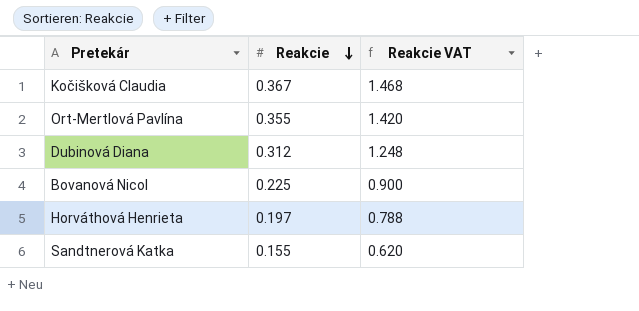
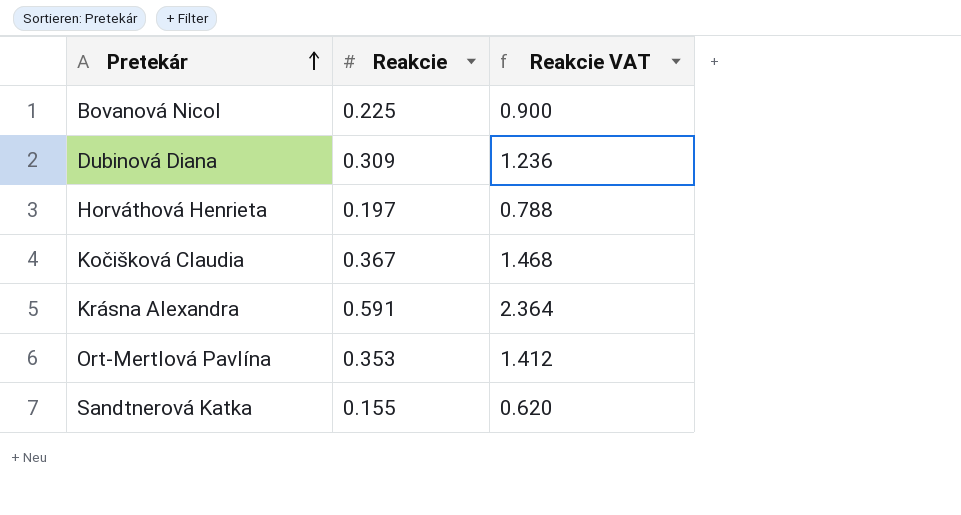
row order: Reakcie descending -> Pretekár ascending
Dubinová Diana | Reakcie: 0.312 -> 0.309
Dubinová Diana | Reakcie VAT: 1.248 -> 1.236
row Krásna Alexandra: none -> 0.591 | 2.364
Ort-Mertlová Pavlína | Reakcie: 0.355 -> 0.353
Ort-Mertlová Pavlína | Reakcie VAT: 1.420 -> 1.412

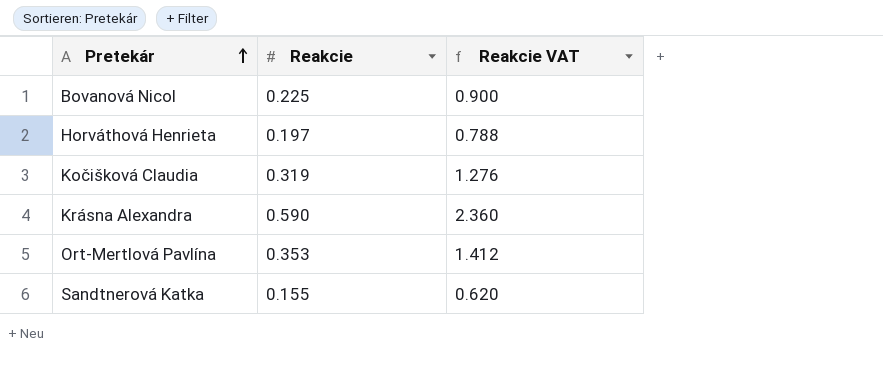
row Dubinová Diana: 0.309 | 1.236 -> none
Kočišková Claudia | Reakcie: 0.367 -> 0.319
Kočišková Claudia | Reakcie VAT: 1.468 -> 1.276
Krásna Alexandra | Reakcie: 0.591 -> 0.590
Krásna Alexandra | Reakcie VAT: 2.364 -> 2.360

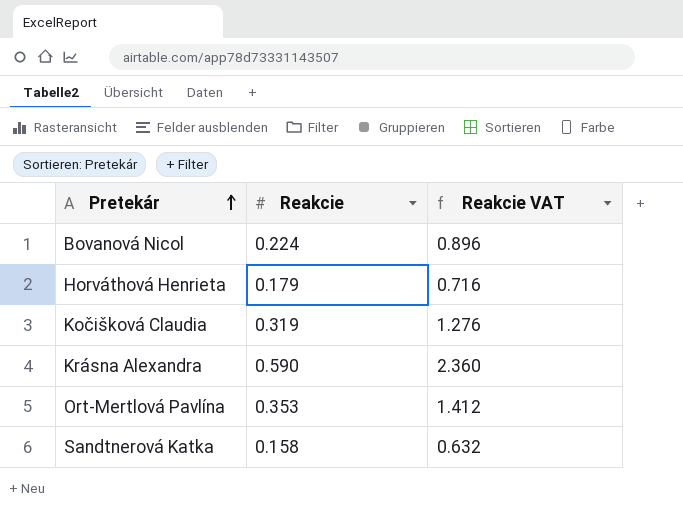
Bovanová Nicol | Reakcie: 0.225 -> 0.224
Bovanová Nicol | Reakcie VAT: 0.900 -> 0.896
Horváthová Henrieta | Reakcie: 0.197 -> 0.179
Horváthová Henrieta | Reakcie VAT: 0.788 -> 0.716
Sandtnerová Katka | Reakcie: 0.155 -> 0.158
Sandtnerová Katka | Reakcie VAT: 0.620 -> 0.632

